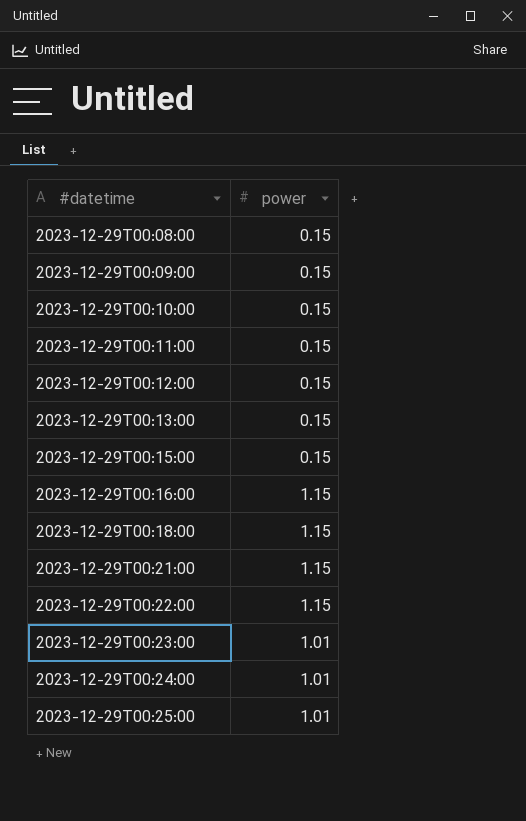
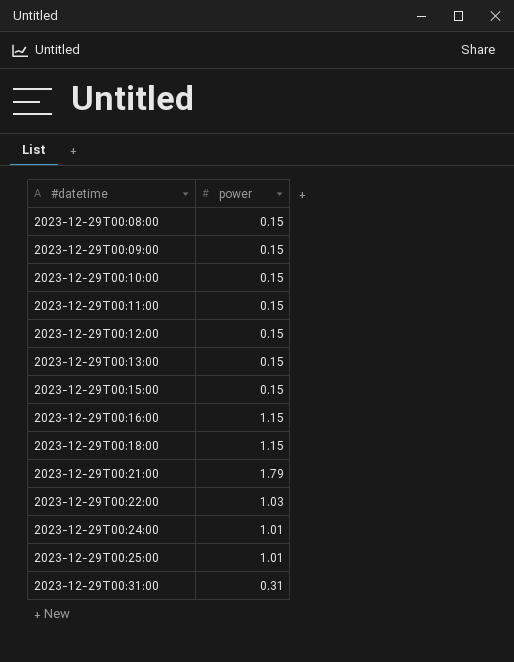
row 2023-12-29T00:23:00: 1.01 -> none
2023-12-29T00:21:00 | power: 1.15 -> 1.79
2023-12-29T00:22:00 | power: 1.15 -> 1.03
row 2023-12-29T00:31:00: none -> 0.31

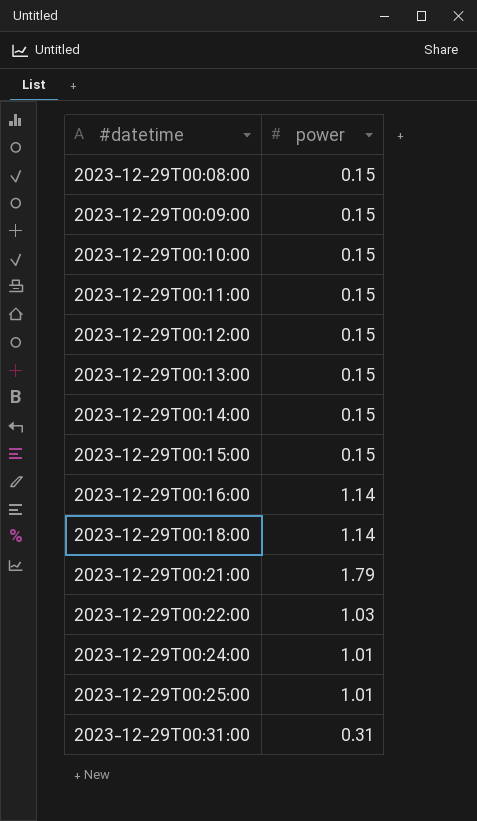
row 2023-12-29T00:14:00: none -> 0.15
2023-12-29T00:16:00 | power: 1.15 -> 1.14
2023-12-29T00:18:00 | power: 1.15 -> 1.14

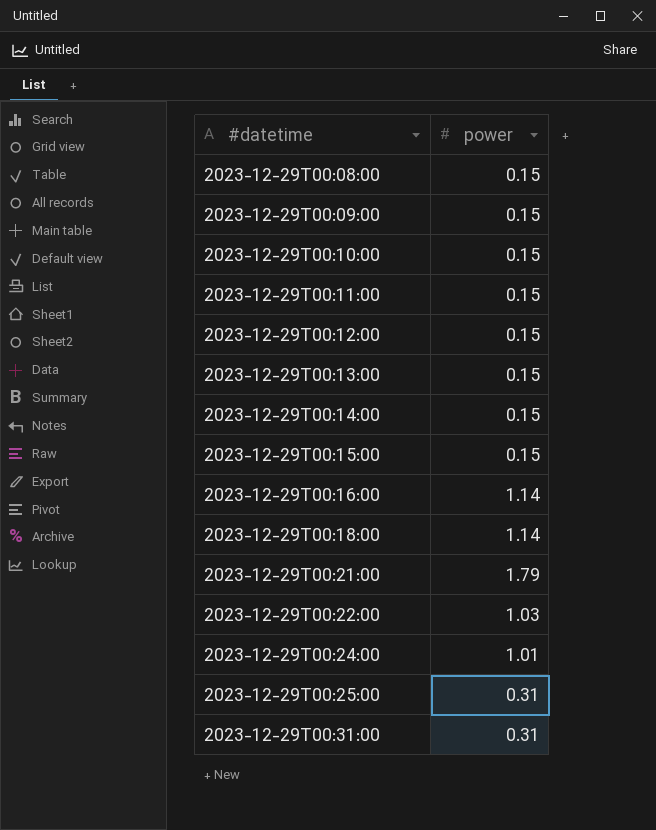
2023-12-29T00:25:00 | power: 1.01 -> 0.31

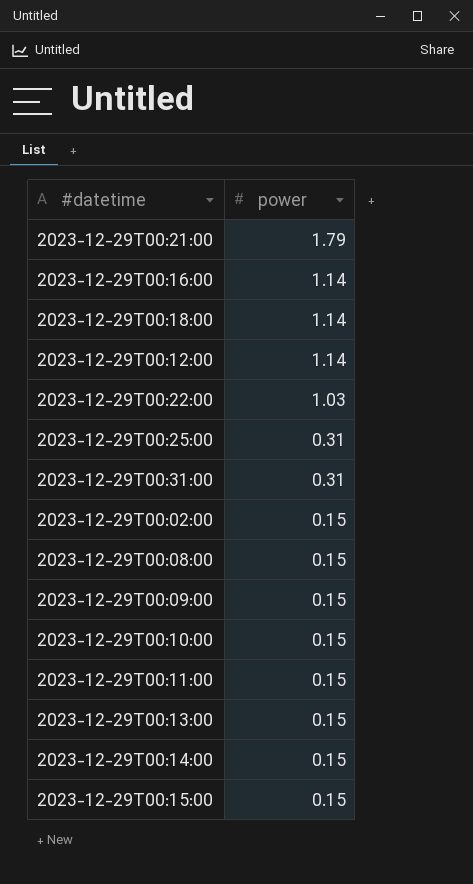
row order: #datetime ascending -> power descending
row 2023-12-29T00:24:00: 1.01 -> none
2023-12-29T00:12:00 | power: 0.15 -> 1.14
row 2023-12-29T00:02:00: none -> 0.15

